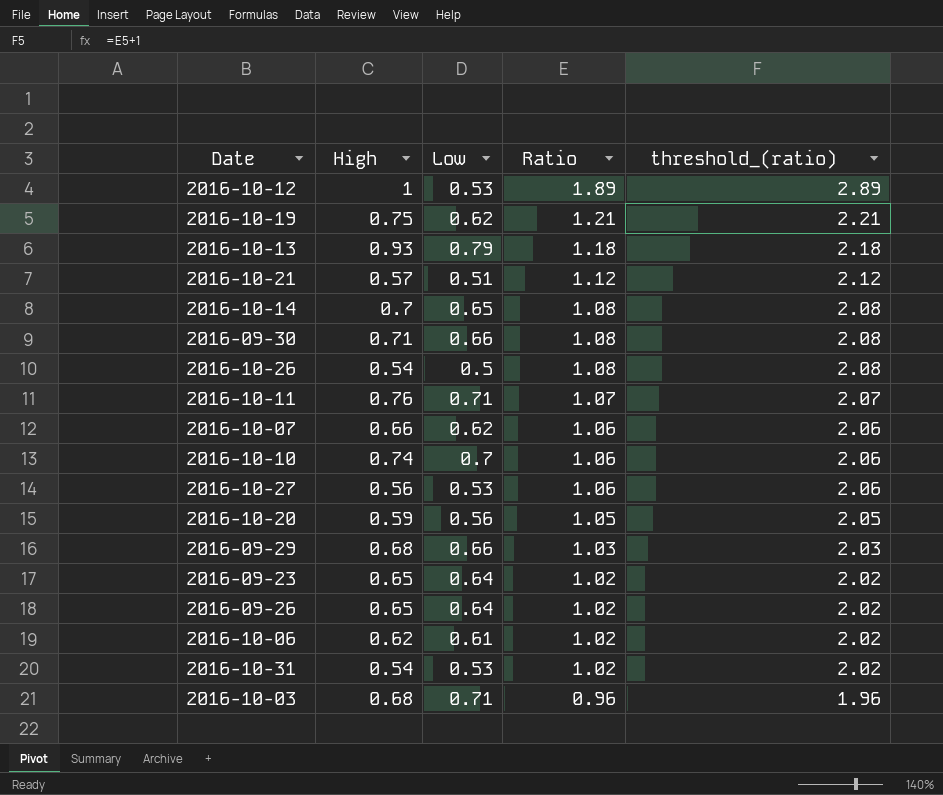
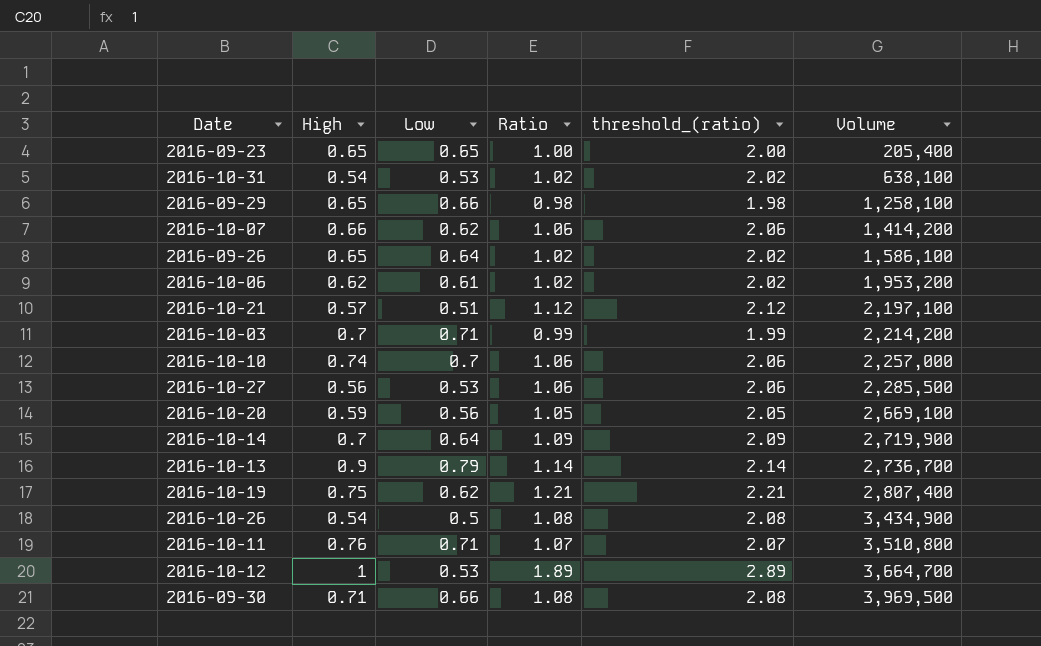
row order: Ratio descending -> Volume ascending
column Volume | position: none -> 6
2016-09-23 | Low: 0.64 -> 0.65
2016-09-23 | Ratio: 1.02 -> 1.00
2016-09-23 | threshold_(ratio): 2.02 -> 2.00
2016-09-29 | High: 0.68 -> 0.65
2016-09-29 | Ratio: 1.03 -> 0.98
2016-09-29 | threshold_(ratio): 2.03 -> 1.98
2016-10-03 | High: 0.68 -> 0.7
2016-10-03 | Ratio: 0.96 -> 0.99
2016-10-03 | threshold_(ratio): 1.96 -> 1.99
2016-10-14 | Low: 0.65 -> 0.64
2016-10-14 | Ratio: 1.08 -> 1.09
2016-10-14 | threshold_(ratio): 2.08 -> 2.09
2016-10-13 | High: 0.93 -> 0.9
2016-10-13 | Ratio: 1.18 -> 1.14
2016-10-13 | threshold_(ratio): 2.18 -> 2.14

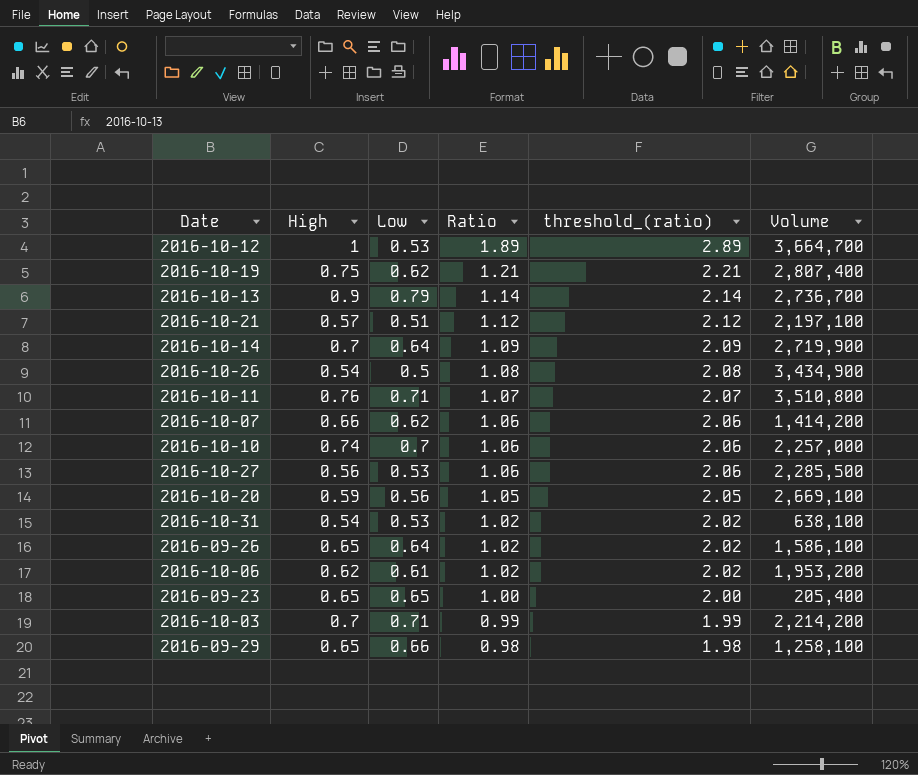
row order: Volume ascending -> Ratio descending
row 2016-09-30: 0.71 | 0.66 | 1.08 | 2.08 | 3,969,500 -> none

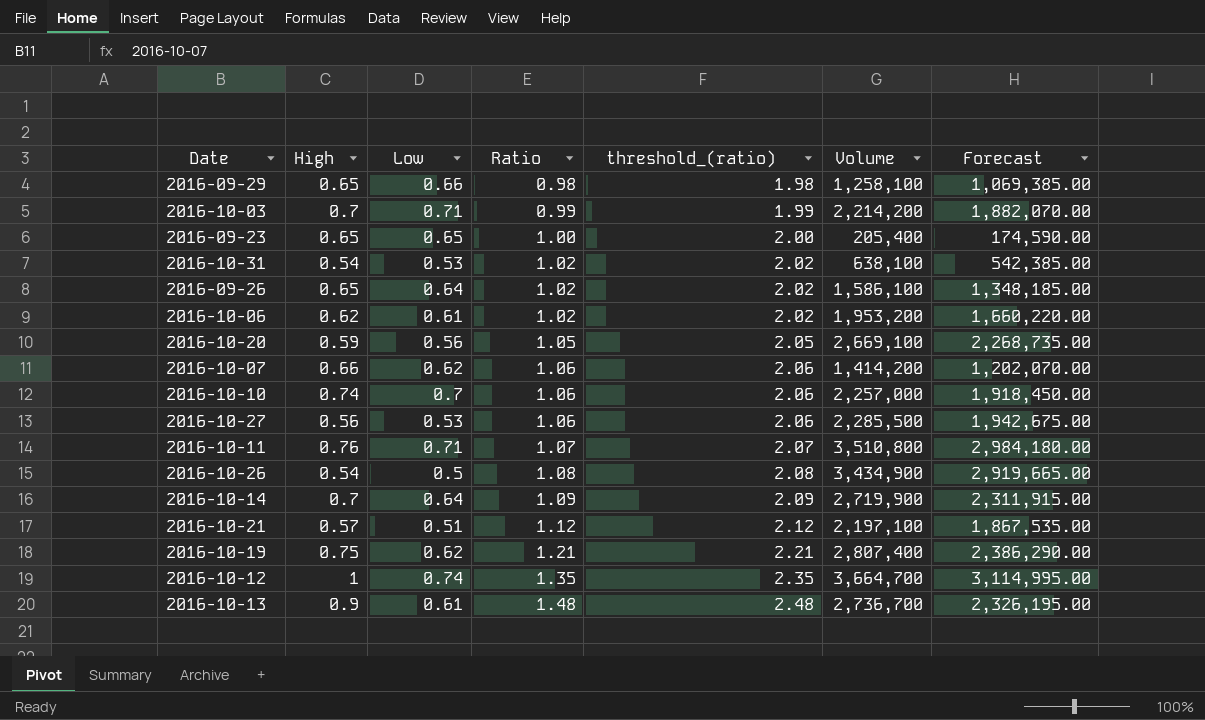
row order: Ratio descending -> Ratio ascending
column Forecast | formula: none -> [Volume] * 0.85
2016-10-12 | Low: 0.53 -> 0.74
2016-10-12 | Ratio: 1.89 -> 1.35
2016-10-12 | threshold_(ratio): 2.89 -> 2.35
2016-10-13 | Low: 0.79 -> 0.61
2016-10-13 | Ratio: 1.14 -> 1.48
2016-10-13 | threshold_(ratio): 2.14 -> 2.48

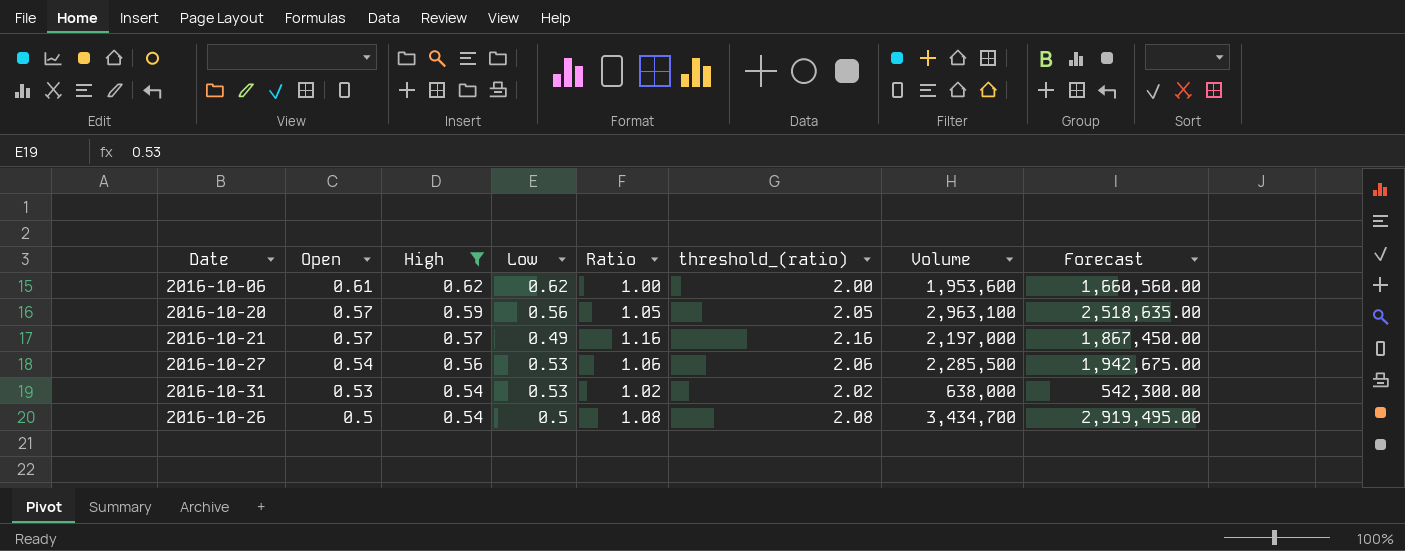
filter: none -> High <= 0.62
row order: Ratio ascending -> Open descending
column Open | position: none -> 2
2016-10-06 | Low: 0.61 -> 0.62
2016-10-06 | Ratio: 1.02 -> 1.00
2016-10-06 | threshold_(ratio): 2.02 -> 2.00
2016-10-06 | Volume: 1,953,200 -> 1,953,600
2016-10-06 | Forecast: 1,660,220.00 -> 1,660,560.00
2016-10-20 | Volume: 2,669,100 -> 2,963,100
2016-10-20 | Forecast: 2,268,735.00 -> 2,518,635.00
2016-10-21 | Low: 0.51 -> 0.49
2016-10-21 | Ratio: 1.12 -> 1.16
2016-10-21 | threshold_(ratio): 2.12 -> 2.16
2016-10-21 | Volume: 2,197,100 -> 2,197,000
2016-10-21 | Forecast: 1,867,535.00 -> 1,867,450.00
2016-10-31 | Volume: 638,100 -> 638,000
2016-10-31 | Forecast: 542,385.00 -> 542,300.00
2016-10-26 | Volume: 3,434,900 -> 3,434,700
2016-10-26 | Forecast: 2,919,665.00 -> 2,919,495.00

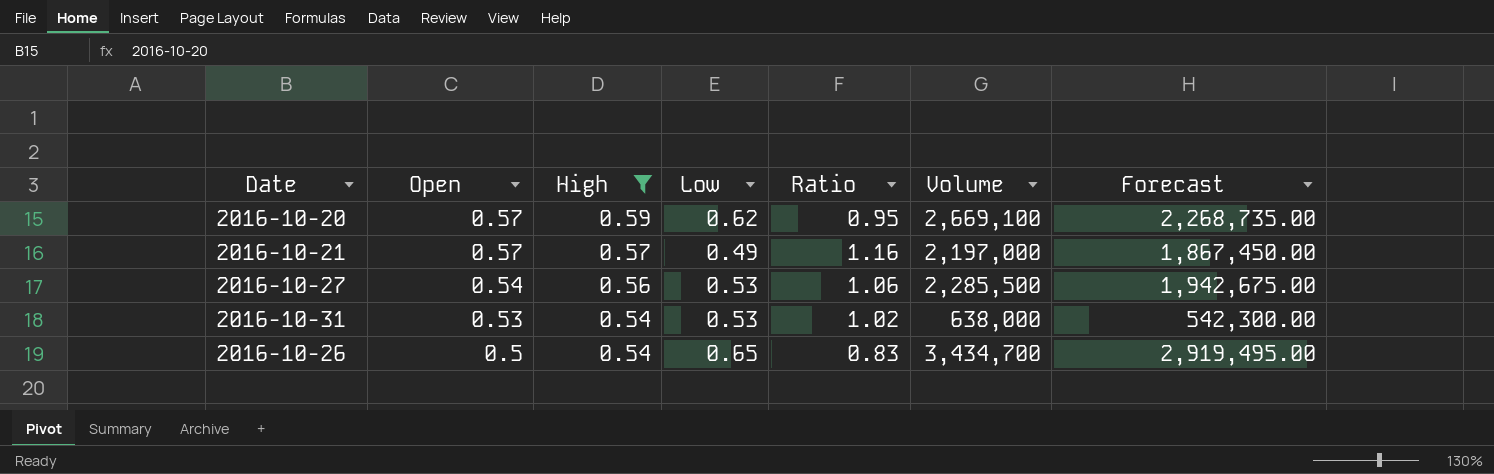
column threshold_(ratio) | formula: [Ratio] + 1 -> none
row 2016-10-06: 0.61 | 0.62 | 0.62 | 1.00 | 2.00 | 1,953,600 | 1,660,560.00 -> none
2016-10-20 | Low: 0.56 -> 0.62
2016-10-20 | Ratio: 1.05 -> 0.95
2016-10-20 | Volume: 2,963,100 -> 2,669,100
2016-10-20 | Forecast: 2,518,635.00 -> 2,268,735.00
2016-10-26 | Low: 0.5 -> 0.65
2016-10-26 | Ratio: 1.08 -> 0.83

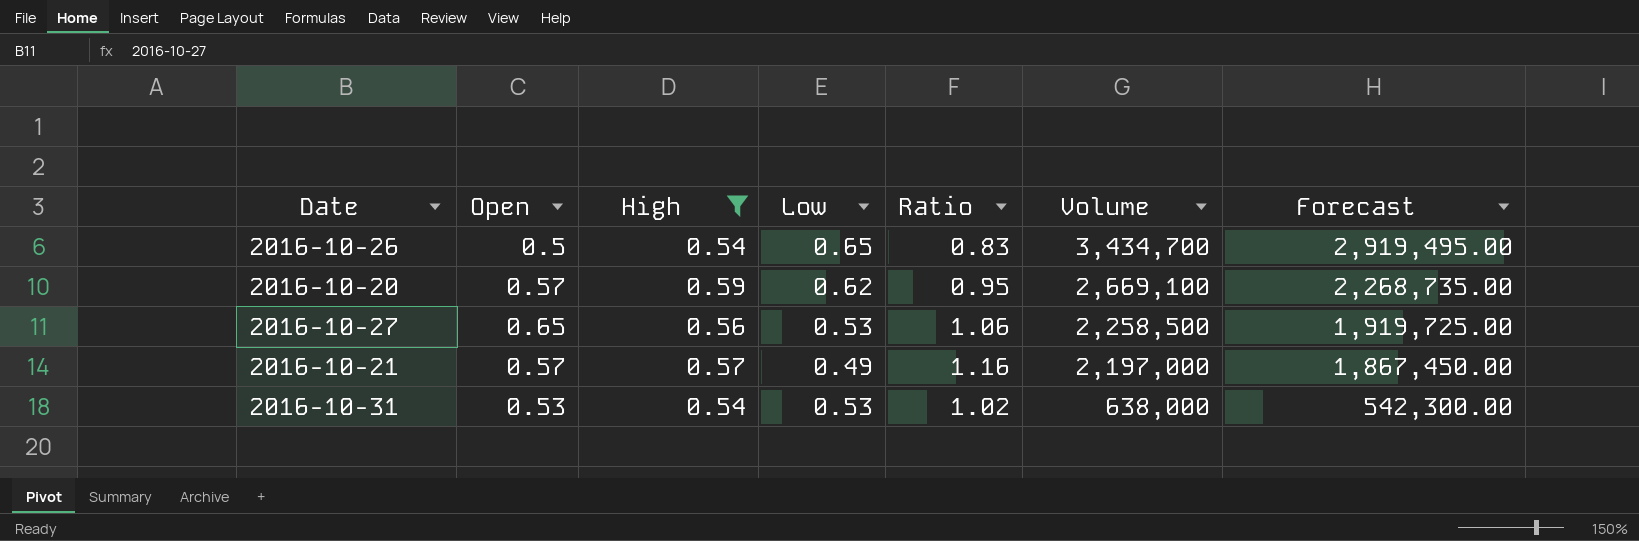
row order: Open descending -> Volume descending
2016-10-27 | Open: 0.54 -> 0.65
2016-10-27 | Volume: 2,285,500 -> 2,258,500
2016-10-27 | Forecast: 1,942,675.00 -> 1,919,725.00

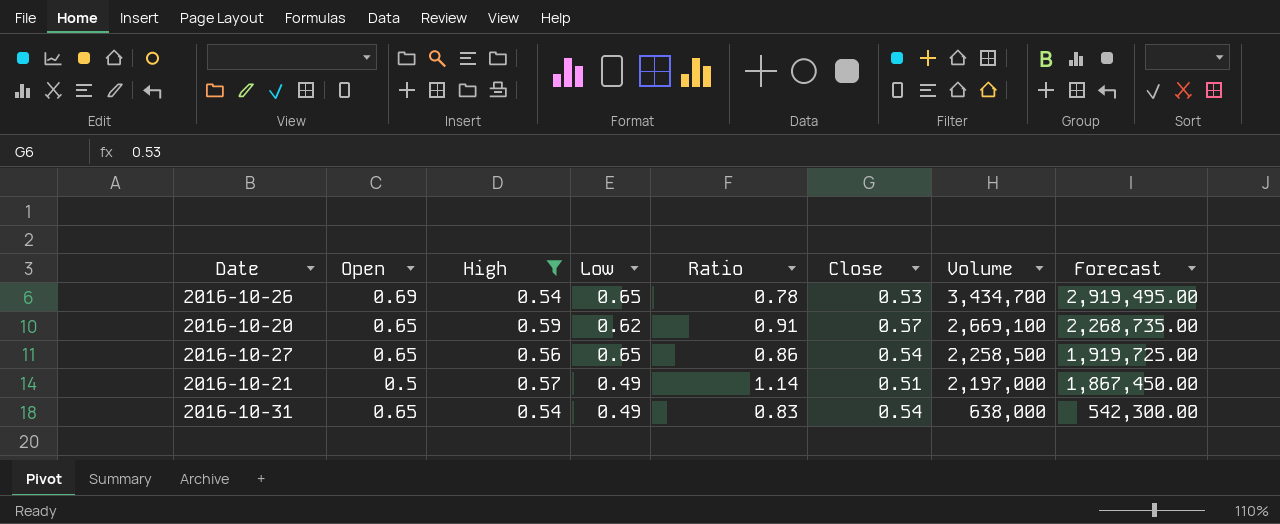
column Ratio | formula: [High] / [Low] -> [High] / [Open]
column Close | position: none -> 6
2016-10-26 | Open: 0.5 -> 0.69
2016-10-20 | Open: 0.57 -> 0.65
2016-10-27 | Low: 0.53 -> 0.65
2016-10-21 | Open: 0.57 -> 0.5
2016-10-31 | Open: 0.53 -> 0.65
2016-10-31 | Low: 0.53 -> 0.49

